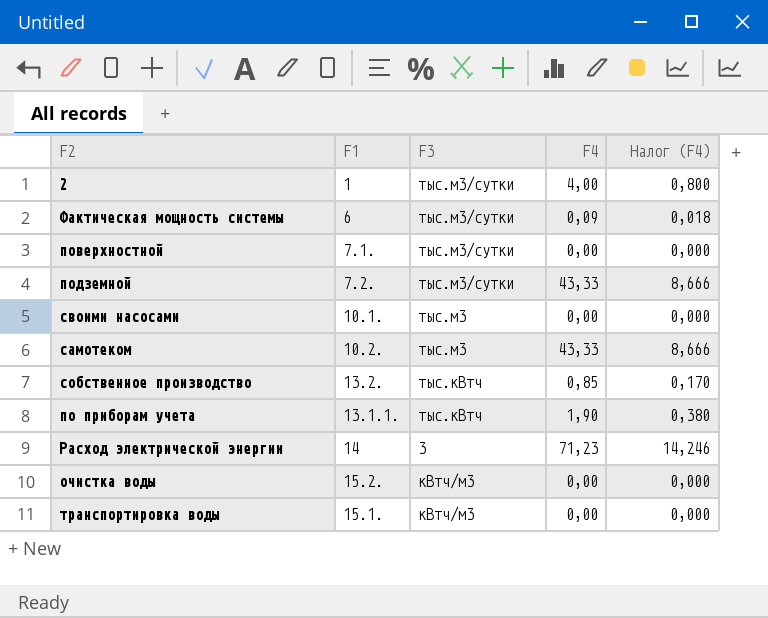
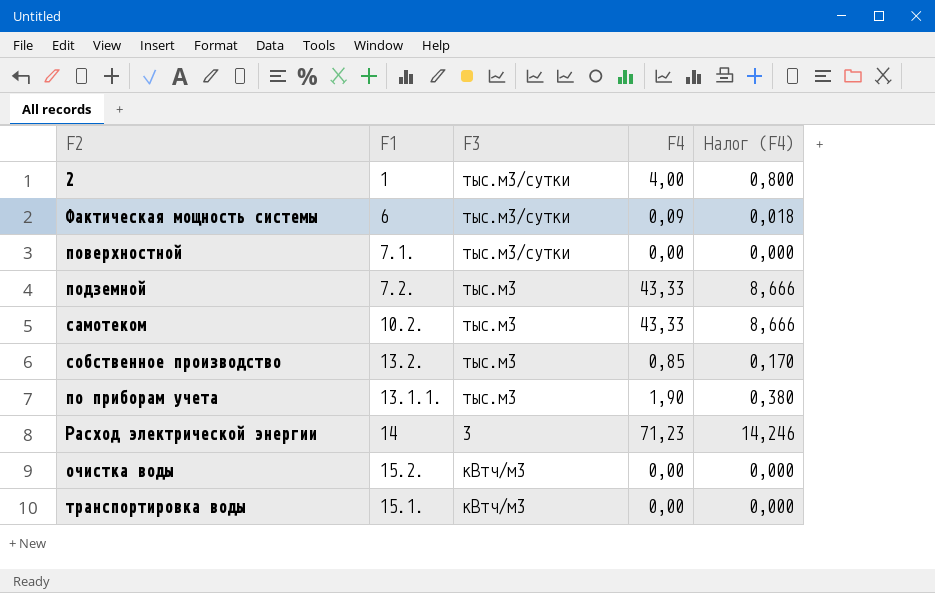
row своими насосами: 10.1. | тыс.м3 | 0,00 | 0,000 -> none
подземной | F3: тыс.м3/сутки -> тыс.м3
собственное производство | F3: тыс.кВтч -> тыс.м3
по приборам учета | F3: тыс.кВтч -> тыс.м3

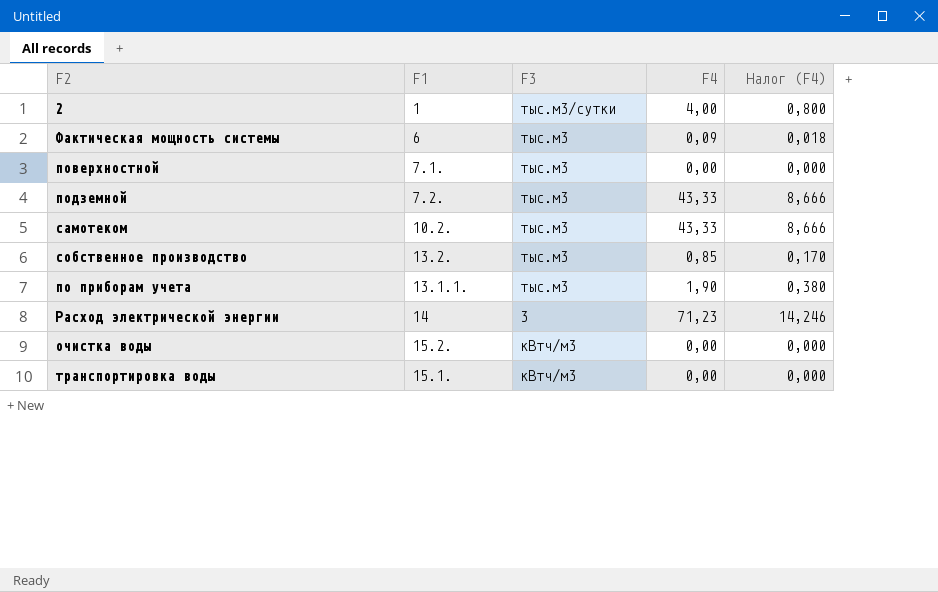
Фактическая мощность системы | F3: тыс.м3/сутки -> тыс.м3
поверхностной | F3: тыс.м3/сутки -> тыс.м3

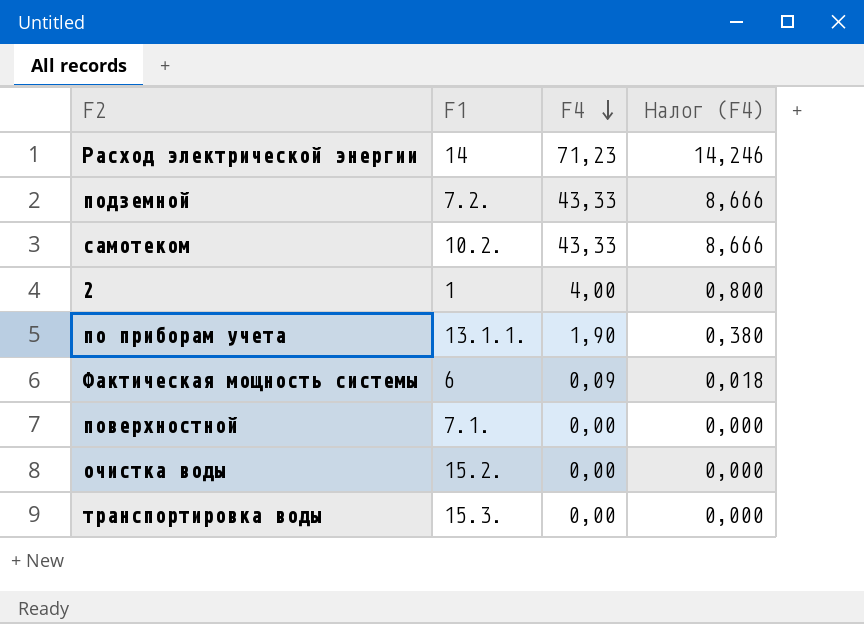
row order: none -> F4 descending
column F3 | position: 3 -> none
row собственное производство: 13.2. | тыс.м3 | 0,85 | 0,170 -> none
транспортировка воды | F1: 15.1. -> 15.3.

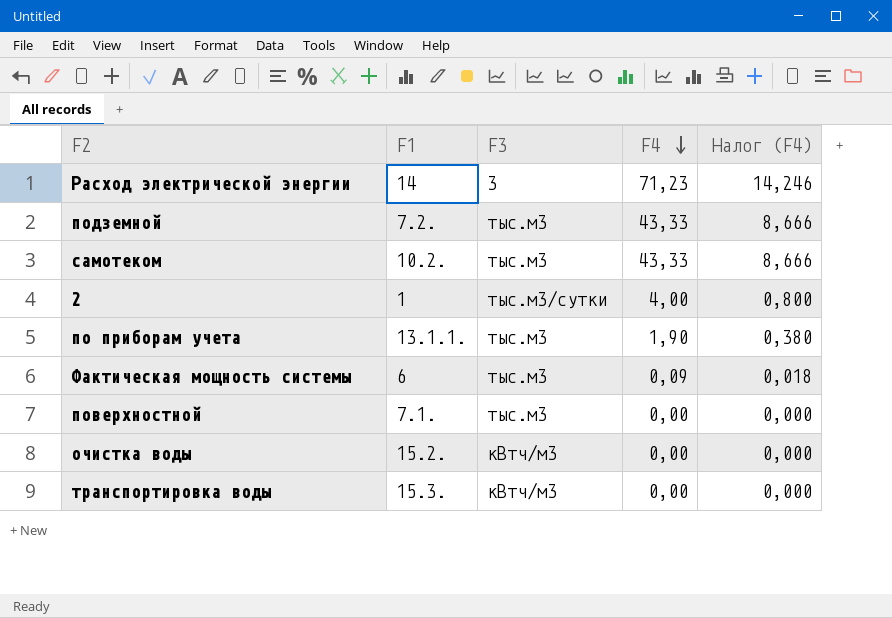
column F3 | position: none -> 3

